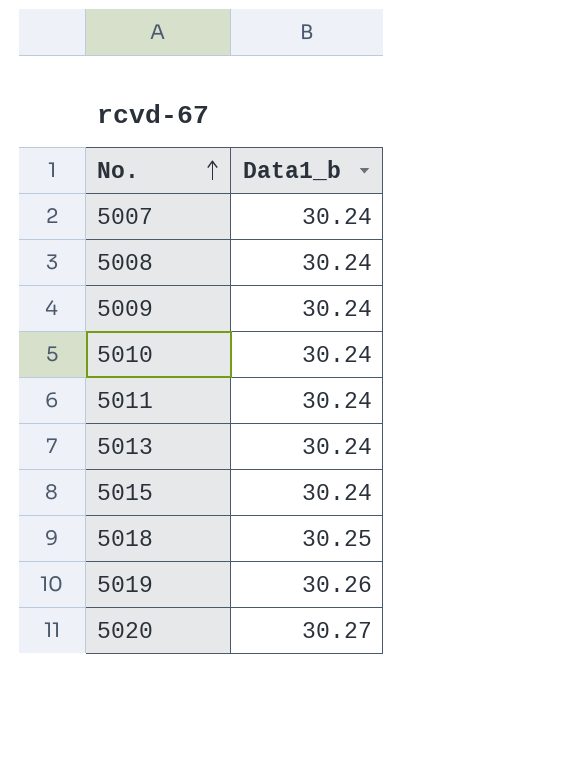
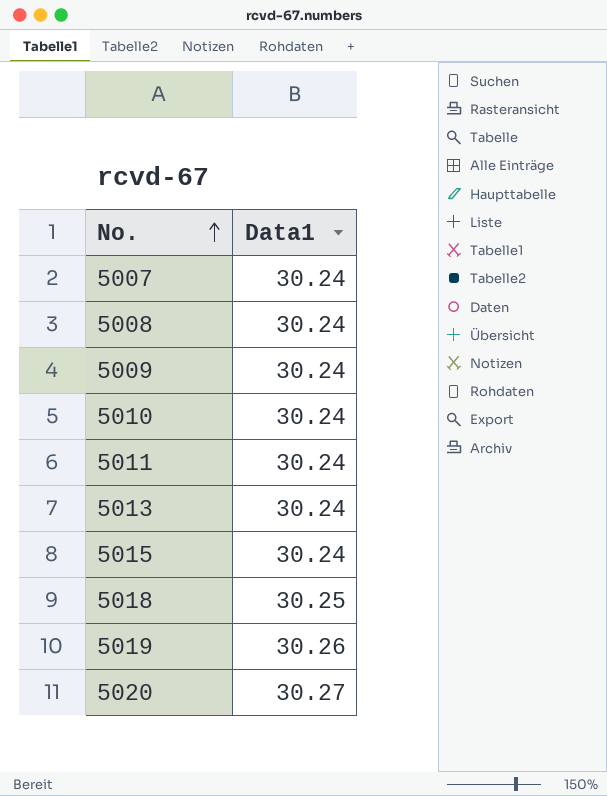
column name: Data1_b -> Data1

